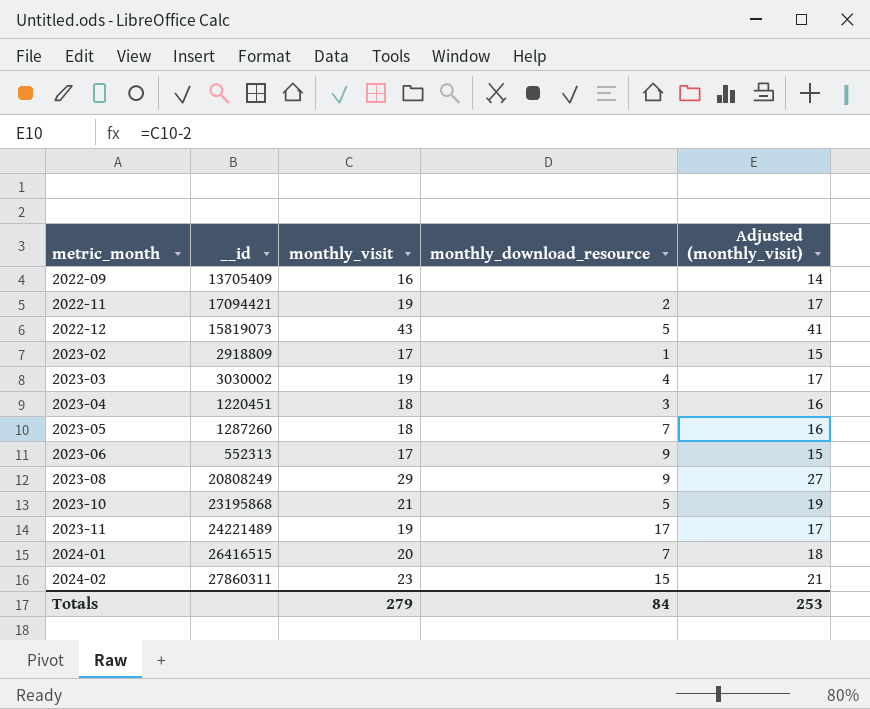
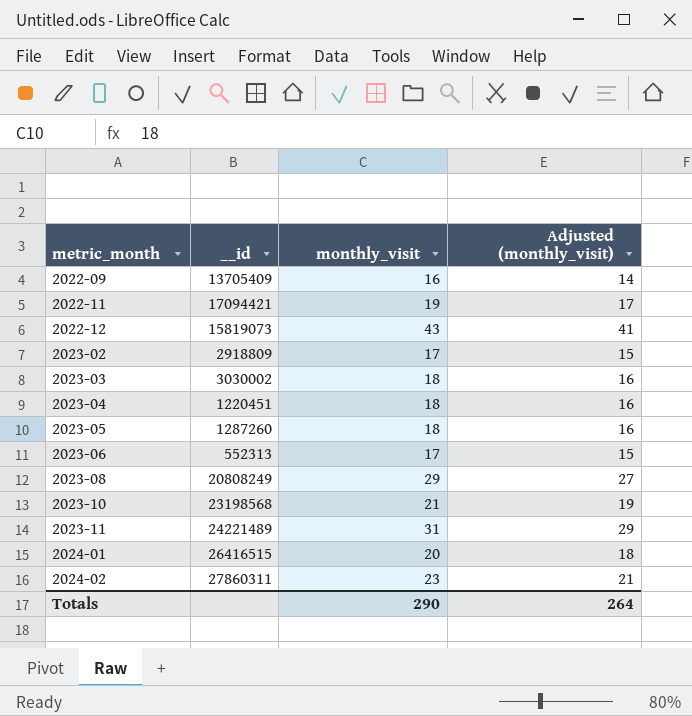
column monthly_download_resource | position: 4 -> none
2023-03 | monthly_visit: 19 -> 18
2023-03 | Adjusted (monthly_visit): 17 -> 16
2023-10 | __id: 23195868 -> 23198568
2023-11 | monthly_visit: 19 -> 31
2023-11 | Adjusted (monthly_visit): 17 -> 29
Totals | monthly_visit: 279 -> 290
Totals | Adjusted (monthly_visit): 253 -> 264

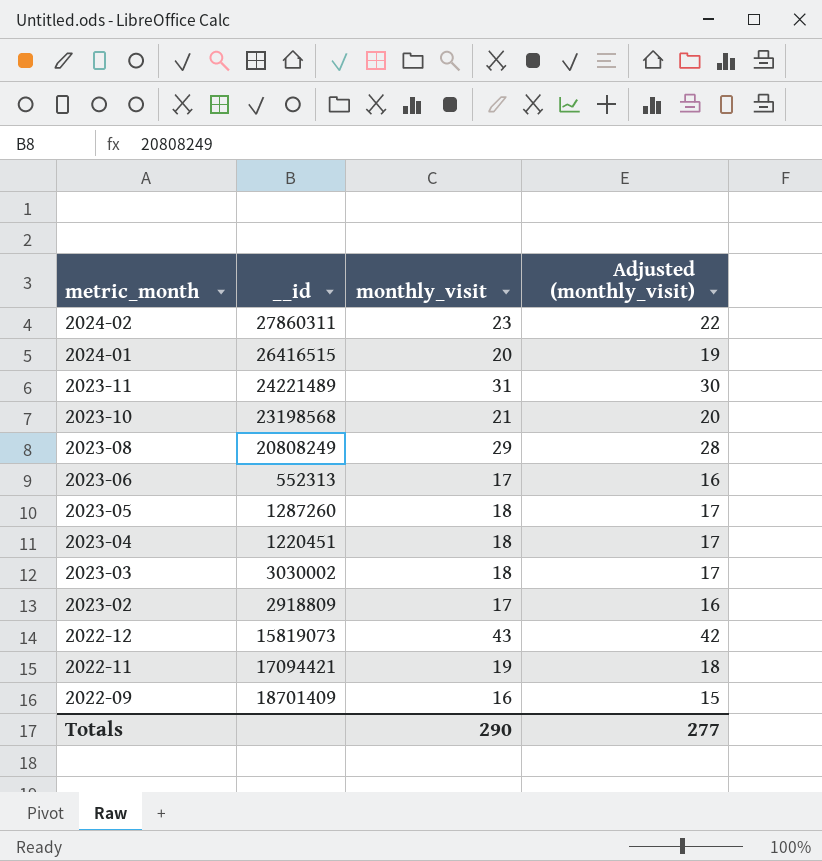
row order: metric_month ascending -> metric_month descending
column Adjusted (monthly_visit) | formula: [monthly_visit] - 2 -> [monthly_visit] - 1
2022-09 | __id: 13705409 -> 18701409
Totals | Adjusted (monthly_visit): 264 -> 277

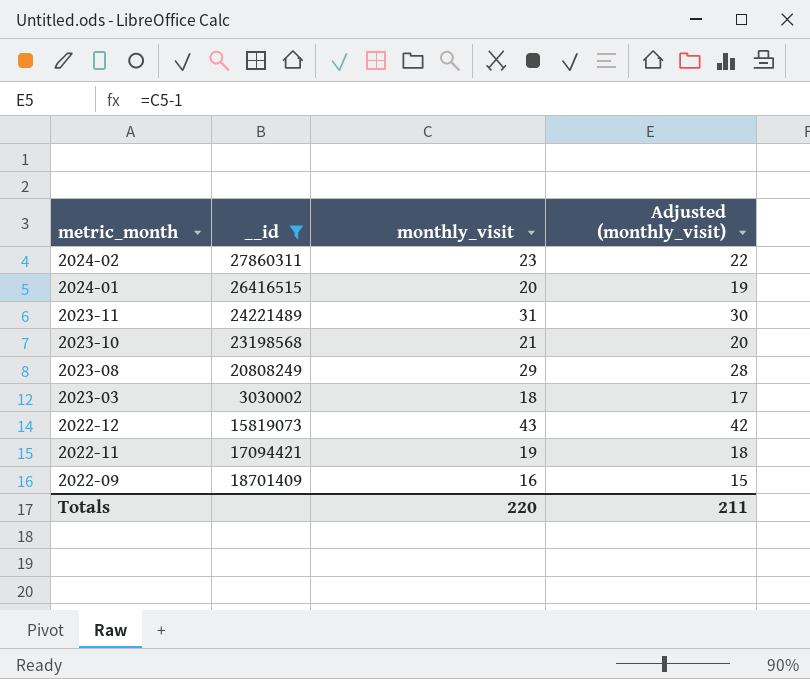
filter: none -> __id >= 3030002
Totals | monthly_visit: 290 -> 220
Totals | Adjusted (monthly_visit): 277 -> 211

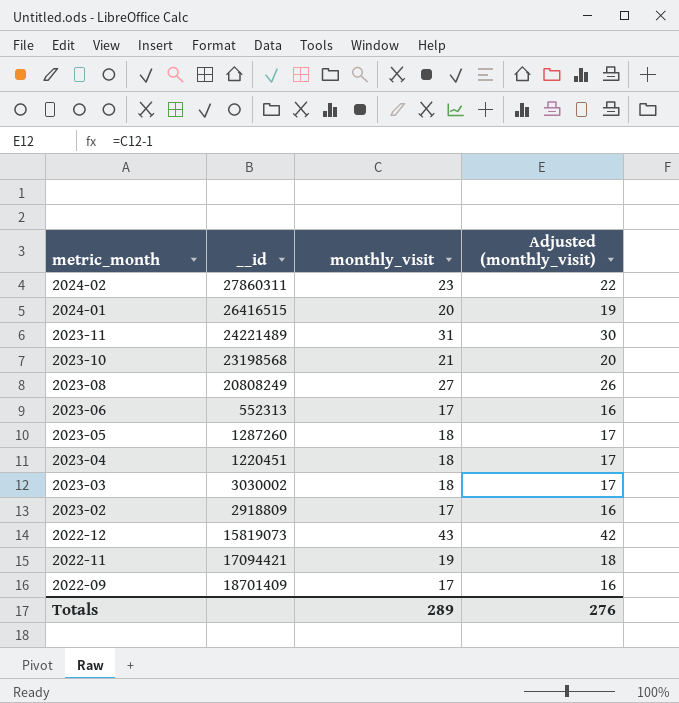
filter: __id >= 3030002 -> none
2023-08 | monthly_visit: 29 -> 27
2023-08 | Adjusted (monthly_visit): 28 -> 26
2022-09 | monthly_visit: 16 -> 17
2022-09 | Adjusted (monthly_visit): 15 -> 16
Totals | monthly_visit: 220 -> 289
Totals | Adjusted (monthly_visit): 211 -> 276

